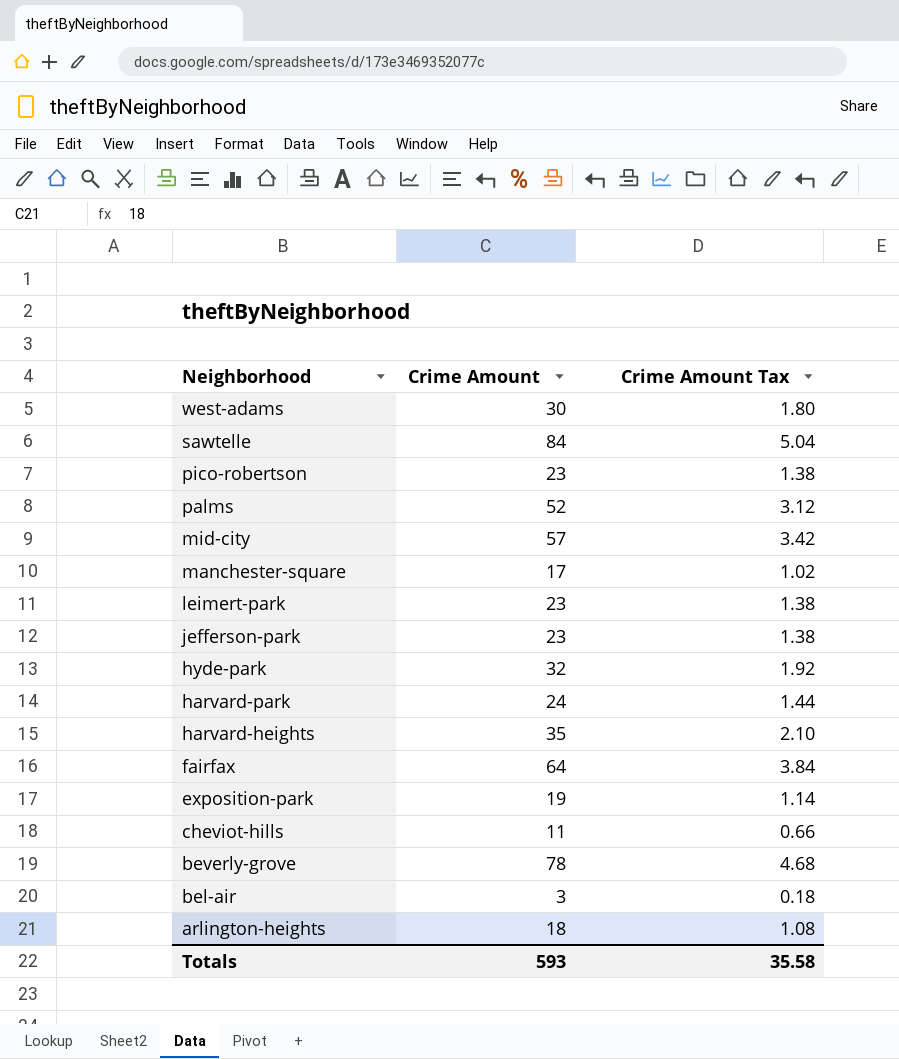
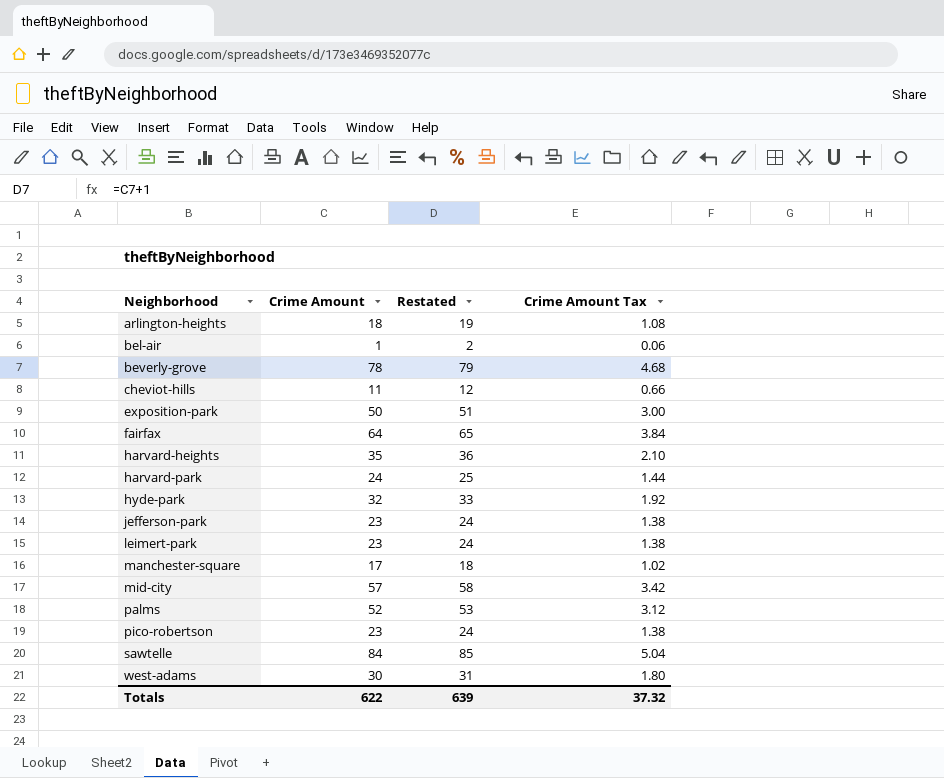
row order: Neighborhood descending -> Neighborhood ascending
column Restated | formula: none -> [Crime Amount] + 1
bel-air | Crime Amount: 3 -> 1
bel-air | Crime Amount Tax: 0.18 -> 0.06
exposition-park | Crime Amount: 19 -> 50
exposition-park | Crime Amount Tax: 1.14 -> 3.00
Totals | Crime Amount: 593 -> 622
Totals | Crime Amount Tax: 35.58 -> 37.32

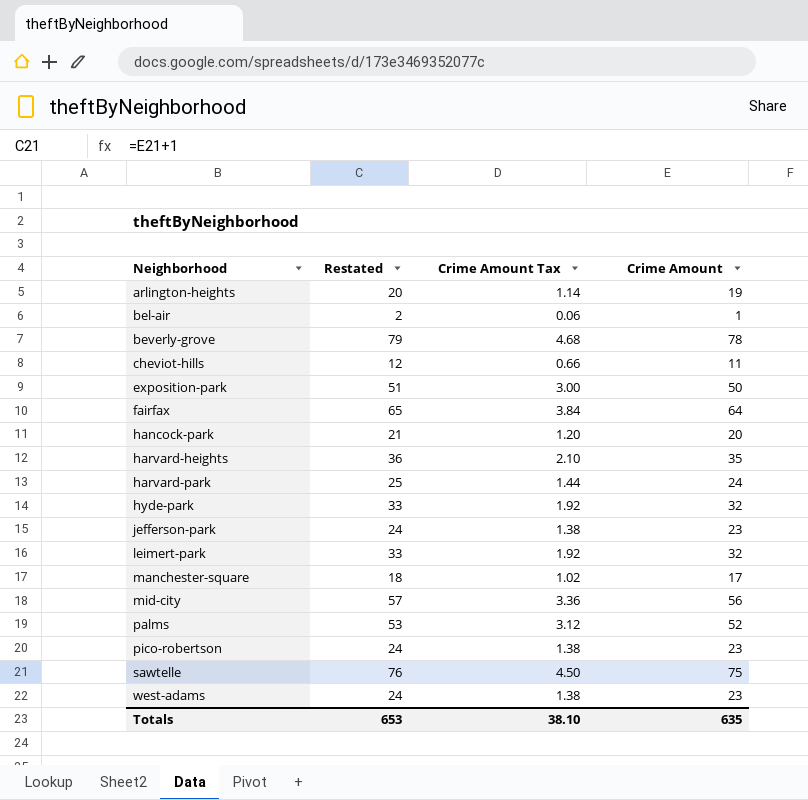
column Crime Amount | position: 2 -> 4
arlington-heights | Restated: 19 -> 20
arlington-heights | Crime Amount Tax: 1.08 -> 1.14
arlington-heights | Crime Amount: 18 -> 19
row hancock-park: none -> 21 | 1.20 | 20
leimert-park | Restated: 24 -> 33
leimert-park | Crime Amount Tax: 1.38 -> 1.92
leimert-park | Crime Amount: 23 -> 32
mid-city | Restated: 58 -> 57
mid-city | Crime Amount Tax: 3.42 -> 3.36
mid-city | Crime Amount: 57 -> 56
sawtelle | Restated: 85 -> 76
sawtelle | Crime Amount Tax: 5.04 -> 4.50
sawtelle | Crime Amount: 84 -> 75
west-adams | Restated: 31 -> 24
west-adams | Crime Amount Tax: 1.80 -> 1.38
west-adams | Crime Amount: 30 -> 23
Totals | Restated: 639 -> 653
Totals | Crime Amount Tax: 37.32 -> 38.10
Totals | Crime Amount: 622 -> 635

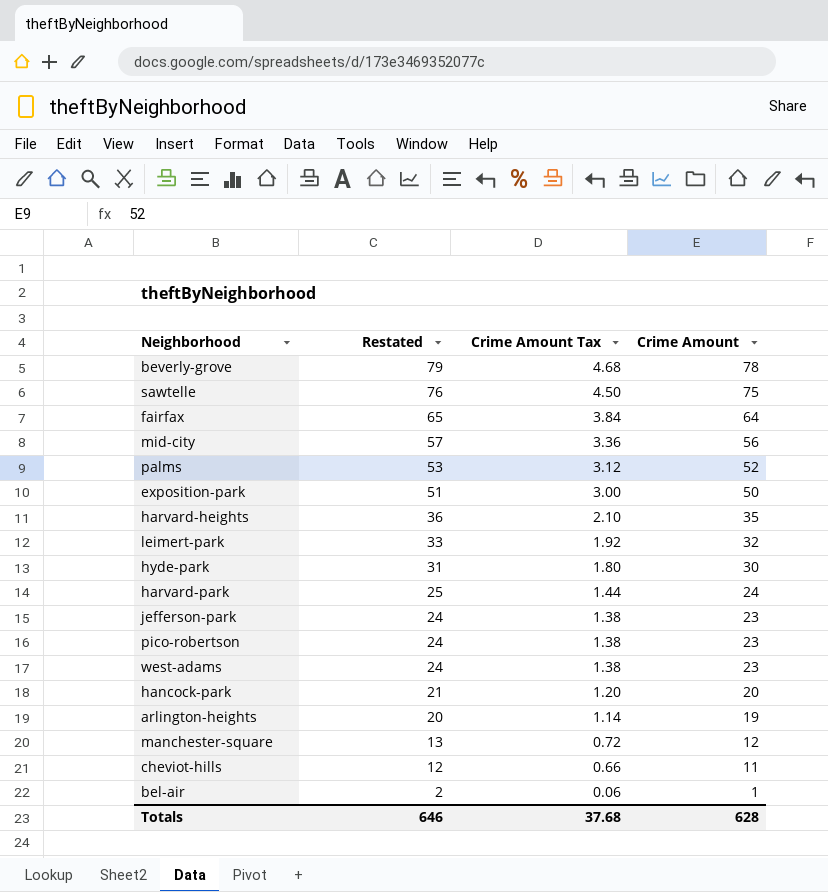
row order: Neighborhood ascending -> Restated descending
hyde-park | Restated: 33 -> 31
hyde-park | Crime Amount Tax: 1.92 -> 1.80
hyde-park | Crime Amount: 32 -> 30
manchester-square | Restated: 18 -> 13
manchester-square | Crime Amount Tax: 1.02 -> 0.72
manchester-square | Crime Amount: 17 -> 12
Totals | Restated: 653 -> 646
Totals | Crime Amount Tax: 38.10 -> 37.68
Totals | Crime Amount: 635 -> 628

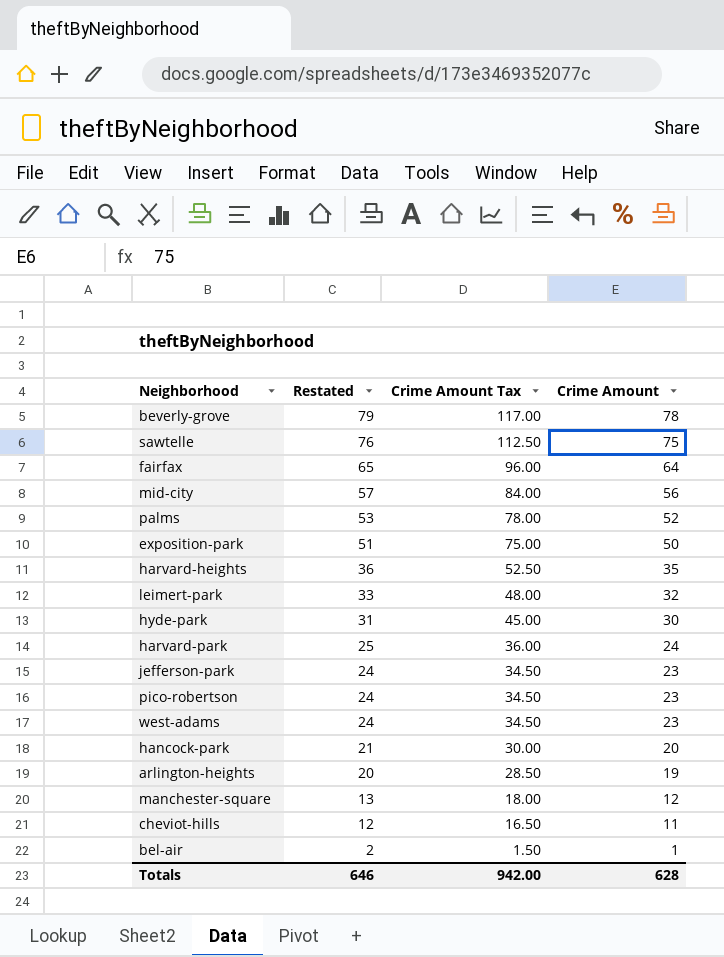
column Crime Amount Tax | formula: [Crime Amount] * 0.06 -> [Crime Amount] * 1.5
Totals | Crime Amount Tax: 37.68 -> 942.00

